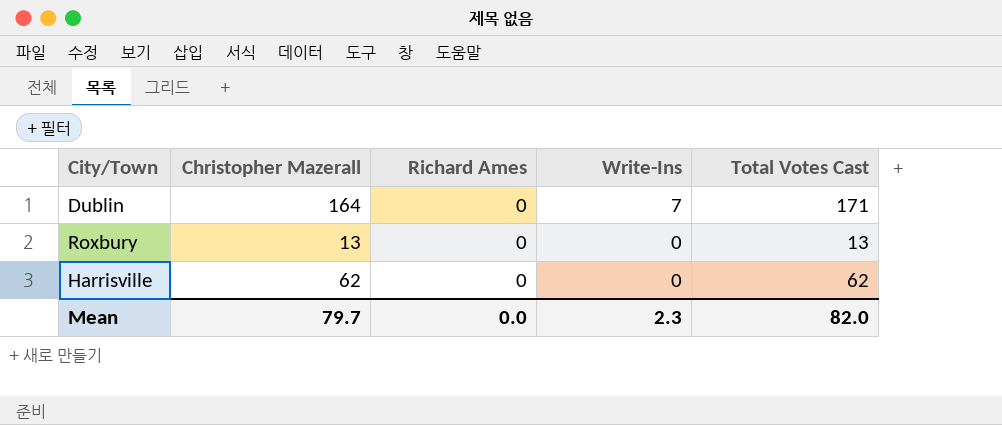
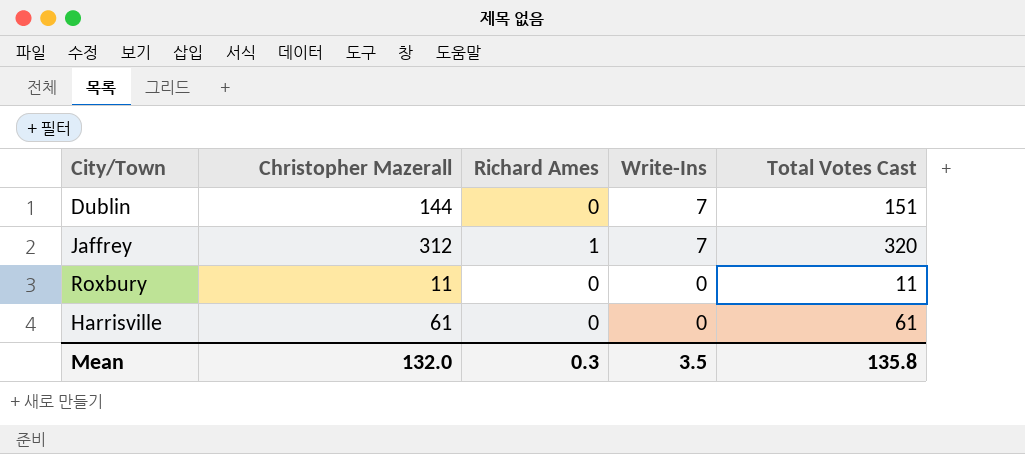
Dublin | Christopher Mazerall: 164 -> 144
Dublin | Total Votes Cast: 171 -> 151
row Jaffrey: none -> 312 | 1 | 7 | 320
Roxbury | Christopher Mazerall: 13 -> 11
Roxbury | Total Votes Cast: 13 -> 11
Harrisville | Christopher Mazerall: 62 -> 61
Harrisville | Total Votes Cast: 62 -> 61
Mean | Christopher Mazerall: 79.7 -> 132.0
Mean | Richard Ames: 0.0 -> 0.3
Mean | Write-Ins: 2.3 -> 3.5
Mean | Total Votes Cast: 82.0 -> 135.8

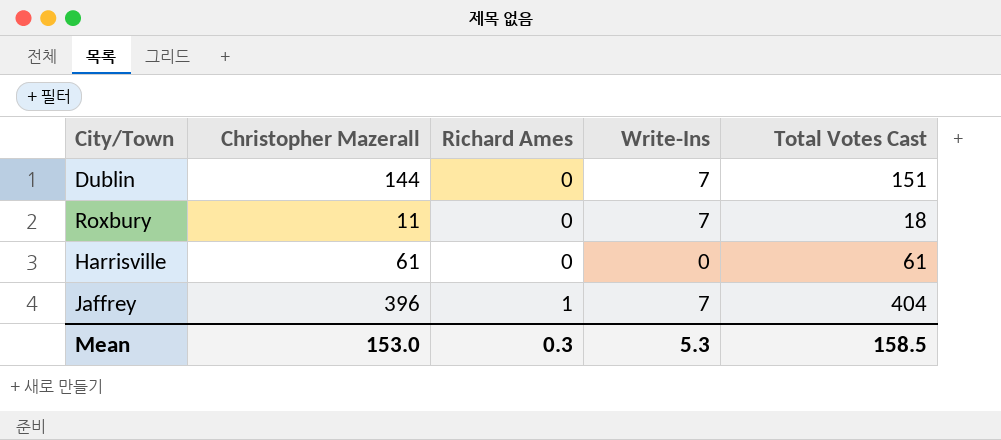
row order: Write-Ins descending -> Richard Ames ascending
Roxbury | Write-Ins: 0 -> 7
Roxbury | Total Votes Cast: 11 -> 18
Jaffrey | Christopher Mazerall: 312 -> 396
Jaffrey | Total Votes Cast: 320 -> 404
Mean | Christopher Mazerall: 132.0 -> 153.0
Mean | Write-Ins: 3.5 -> 5.3
Mean | Total Votes Cast: 135.8 -> 158.5

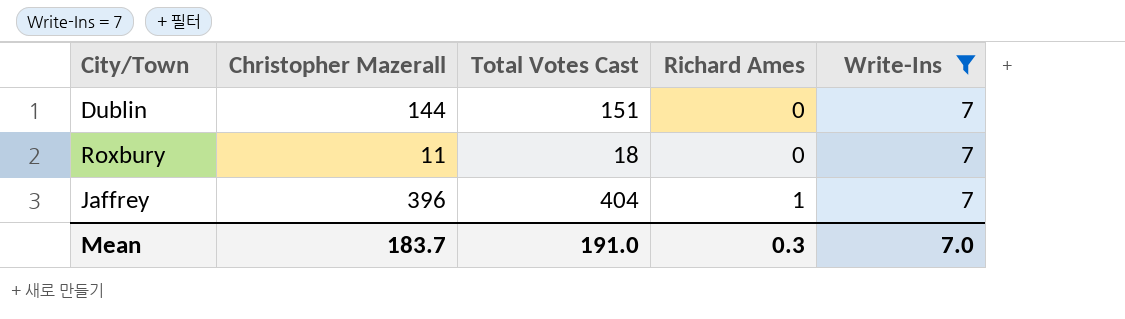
filter: none -> Write-Ins = 7
column Total Votes Cast | position: 5 -> 3
Mean | Christopher Mazerall: 153.0 -> 183.7
Mean | Total Votes Cast: 158.5 -> 191.0
Mean | Write-Ins: 5.3 -> 7.0

